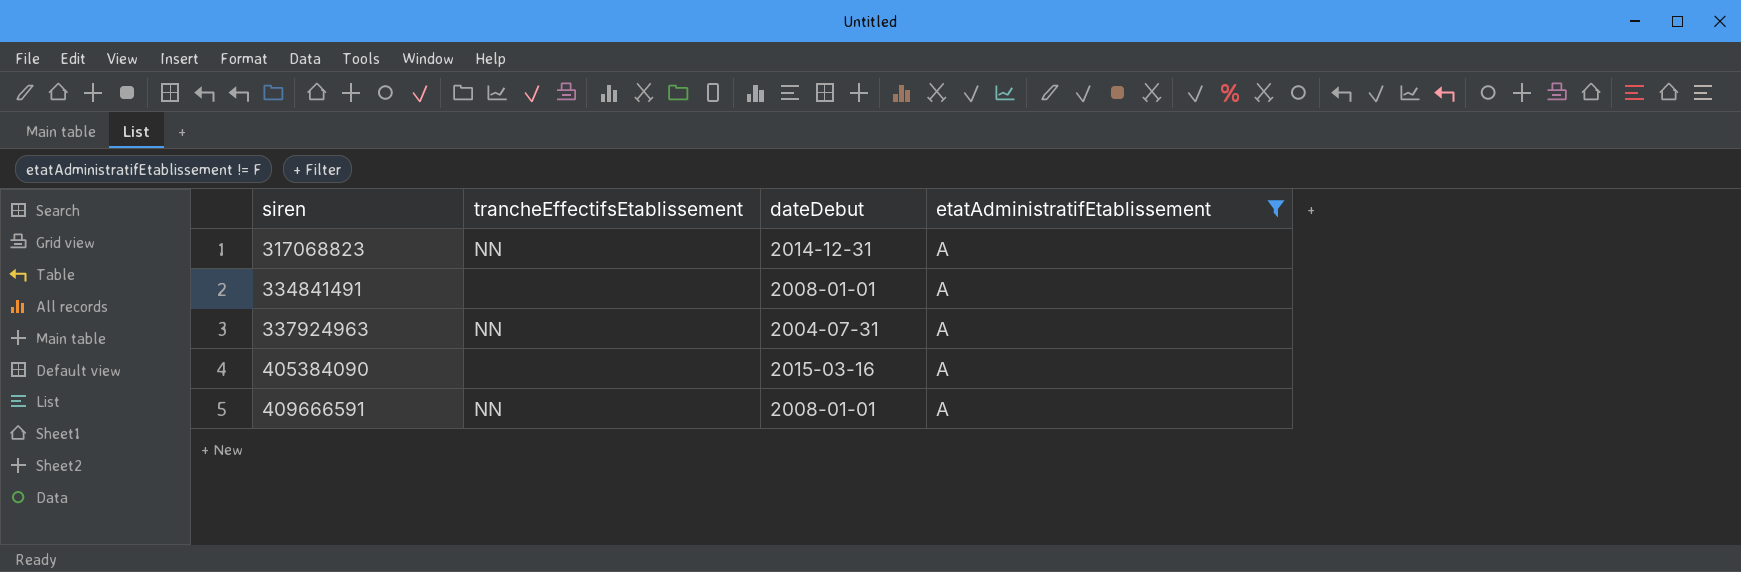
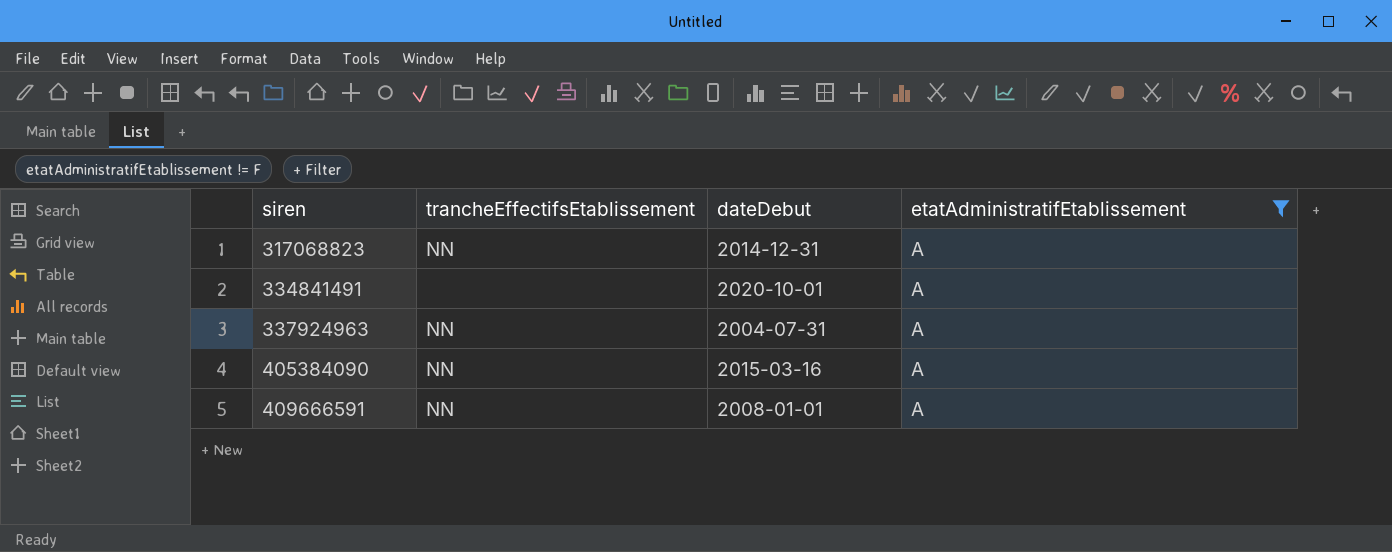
334841491 | dateDebut: 2008-01-01 -> 2020-10-01
405384090 | trancheEffectifsEtablissement: none -> NN

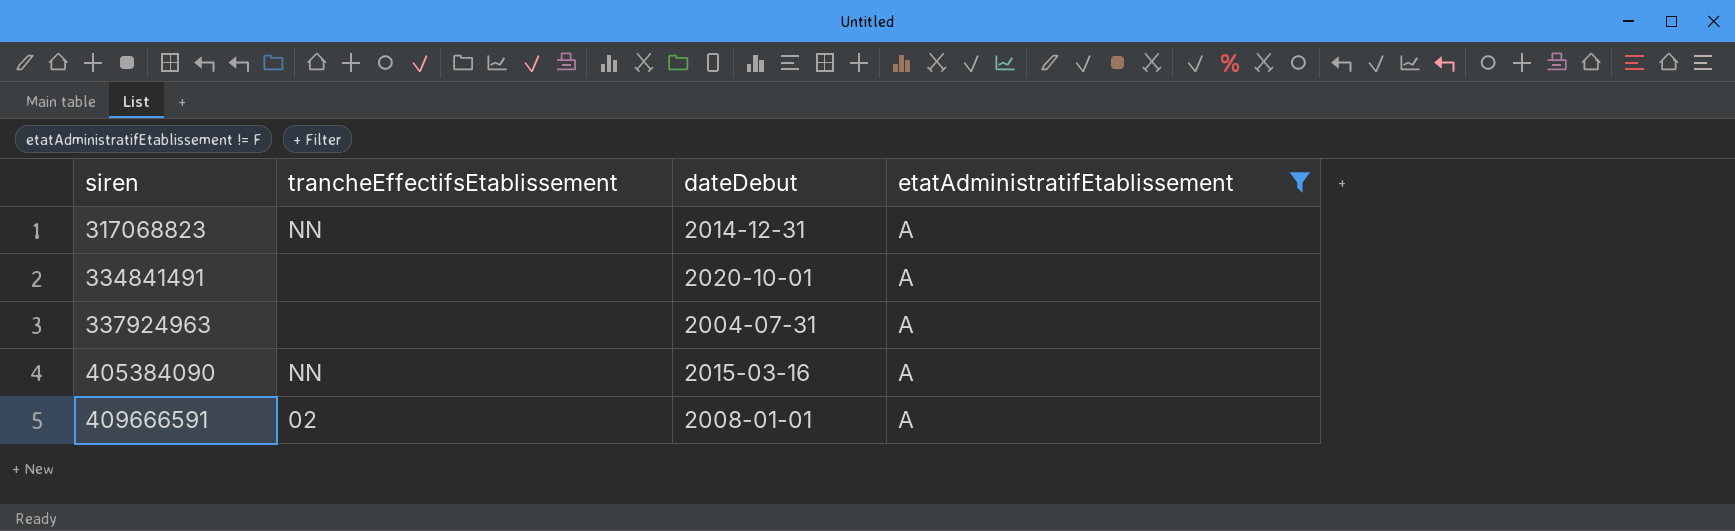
337924963 | trancheEffectifsEtablissement: NN -> none
409666591 | trancheEffectifsEtablissement: NN -> 02

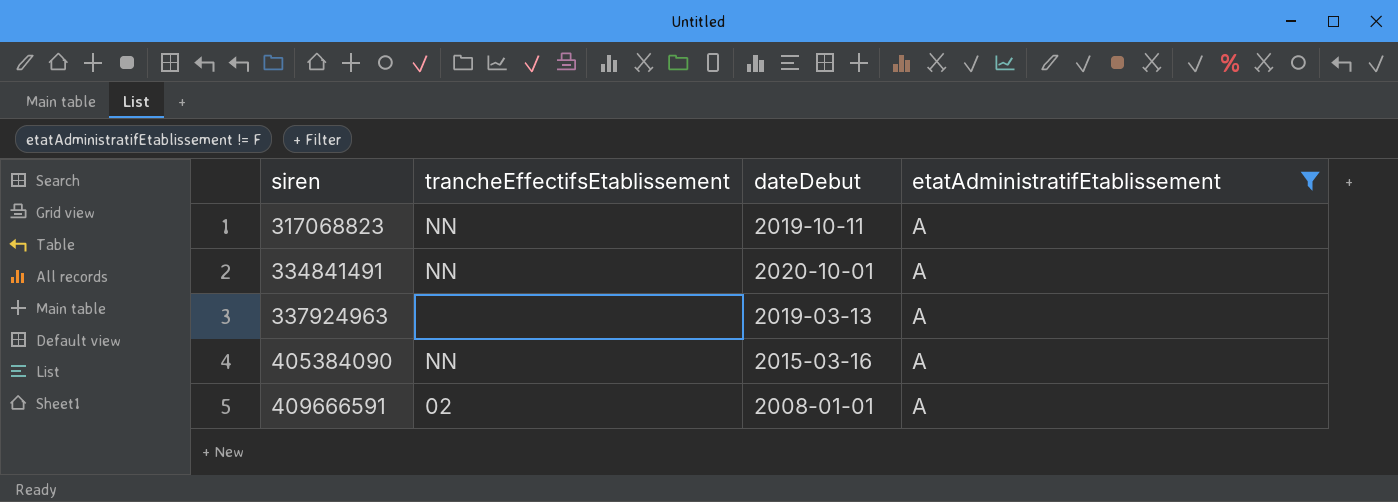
317068823 | dateDebut: 2014-12-31 -> 2019-10-11
334841491 | trancheEffectifsEtablissement: none -> NN
337924963 | dateDebut: 2004-07-31 -> 2019-03-13

